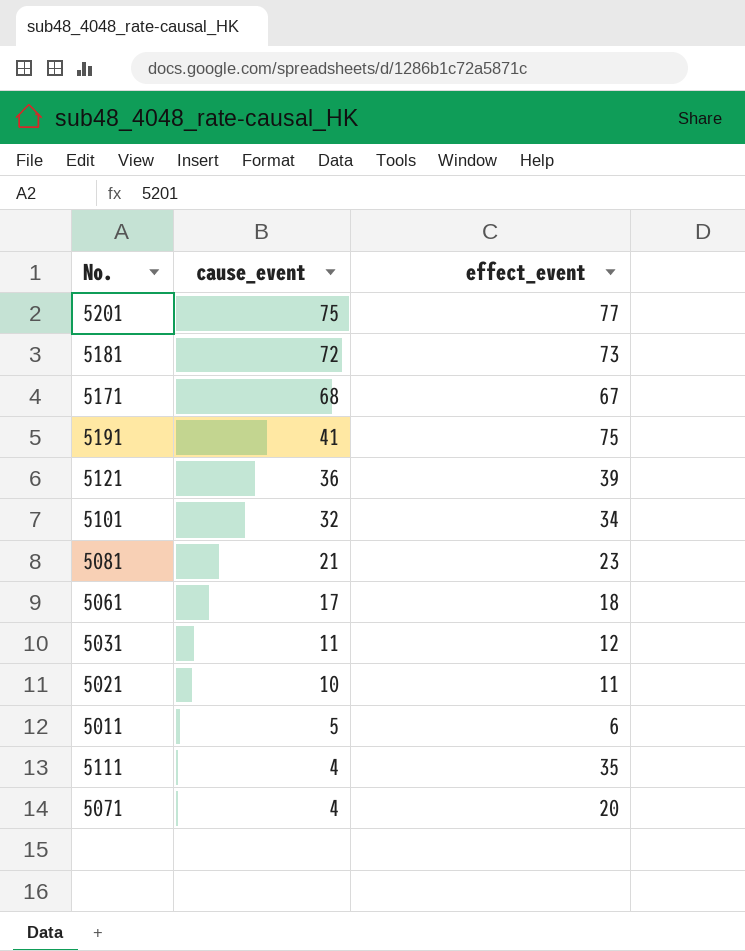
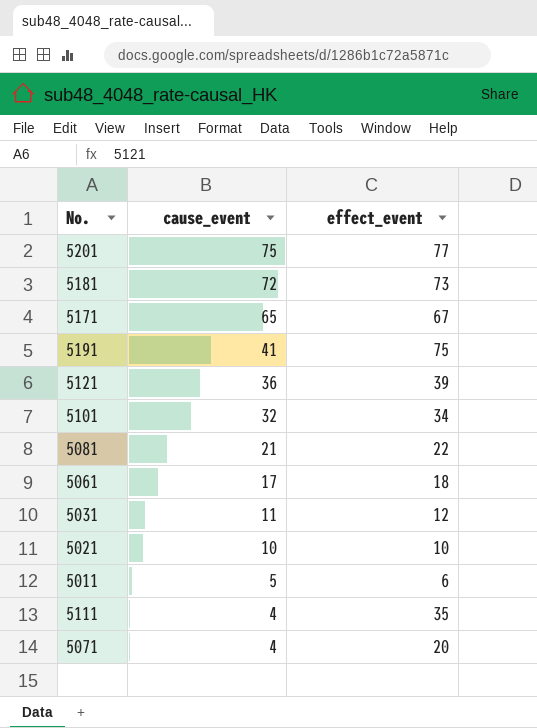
5171 | cause_event: 68 -> 65
5081 | effect_event: 23 -> 22
5021 | effect_event: 11 -> 10

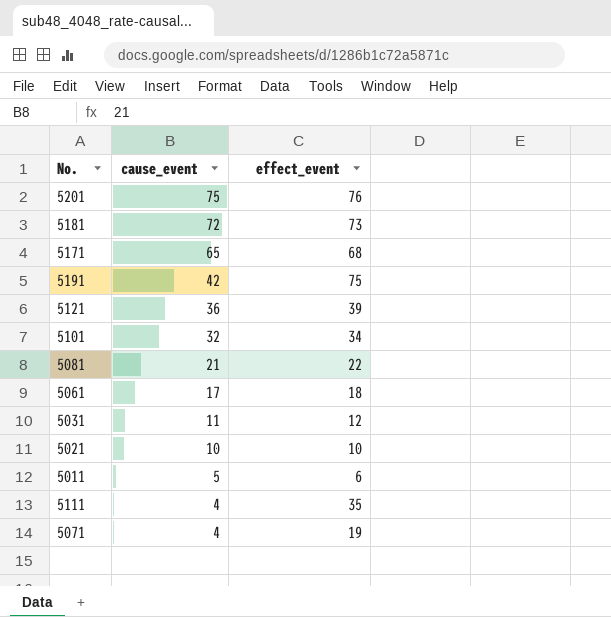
5201 | effect_event: 77 -> 76
5171 | effect_event: 67 -> 68
5191 | cause_event: 41 -> 42
5071 | effect_event: 20 -> 19

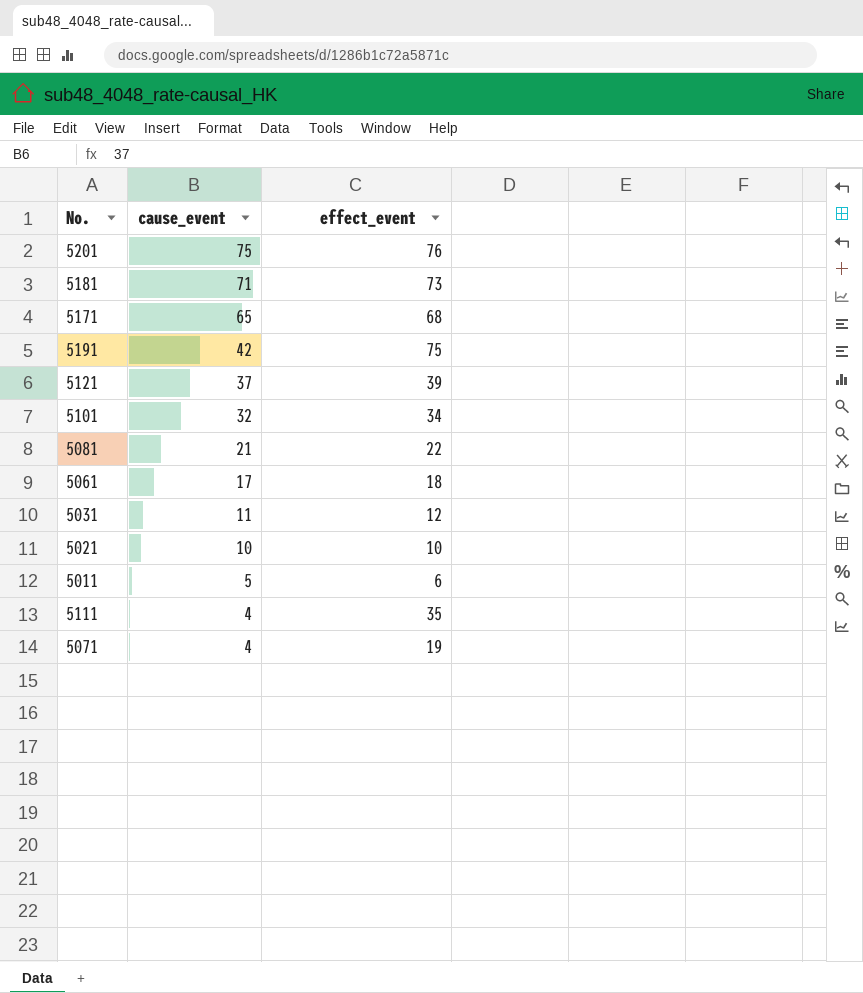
5181 | cause_event: 72 -> 71
5121 | cause_event: 36 -> 37

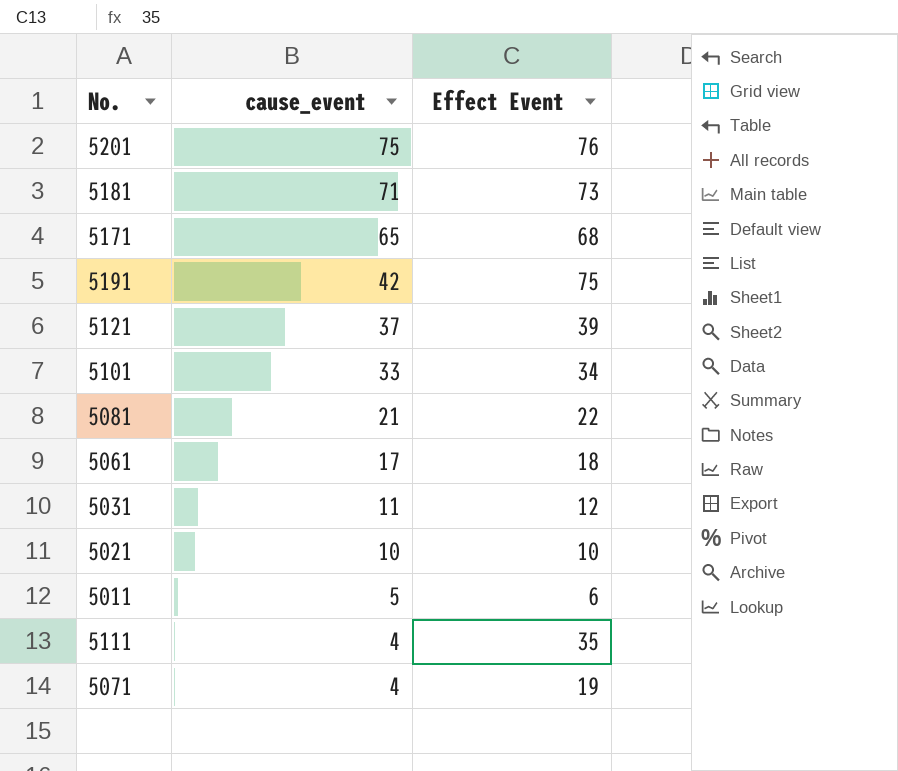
column name: effect_event -> Effect Event
5101 | cause_event: 32 -> 33

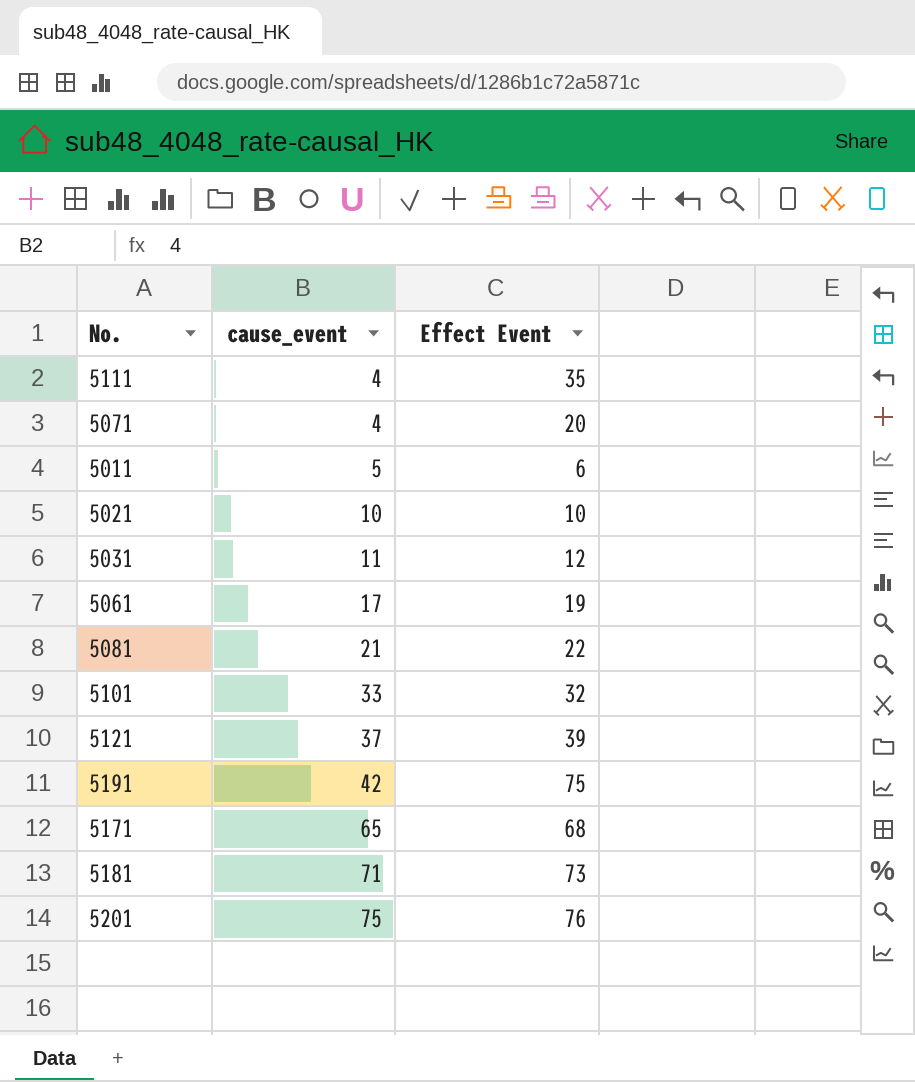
row order: cause_event descending -> cause_event ascending
5071 | Effect Event: 19 -> 20
5061 | Effect Event: 18 -> 19
5101 | Effect Event: 34 -> 32

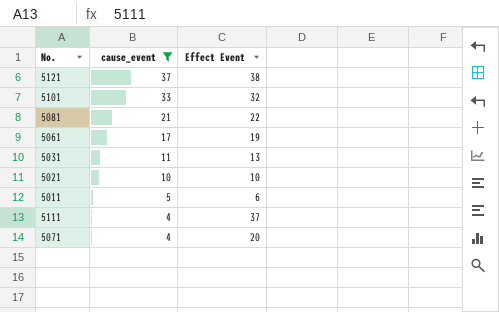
filter: none -> cause_event <= 37
row order: cause_event ascending -> cause_event descending
5121 | Effect Event: 39 -> 38
5031 | Effect Event: 12 -> 13
5111 | Effect Event: 35 -> 37

